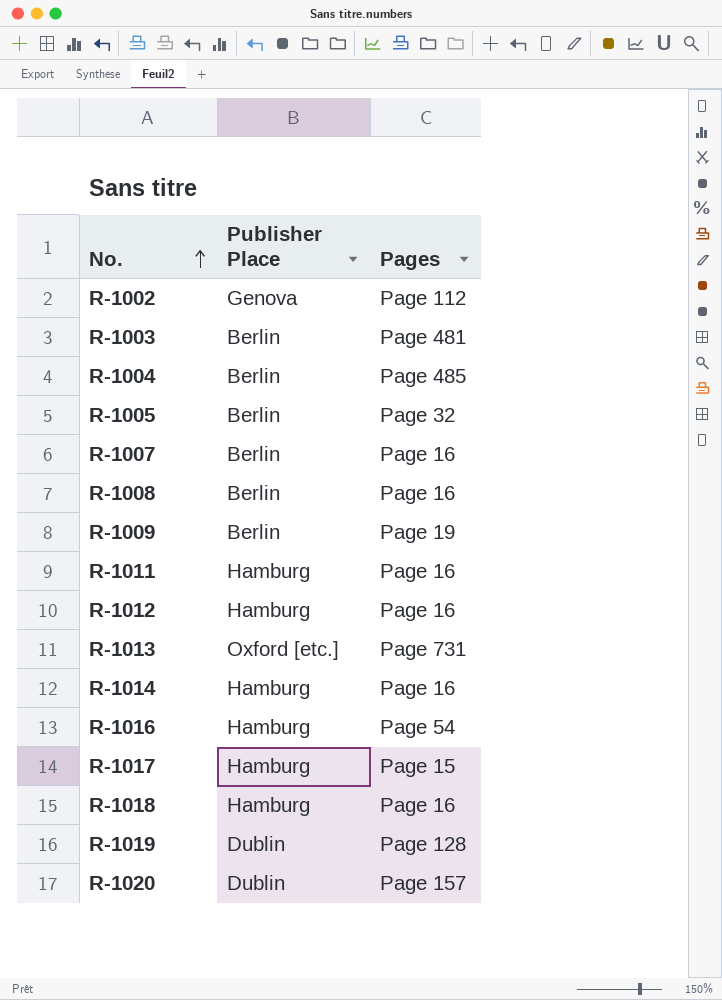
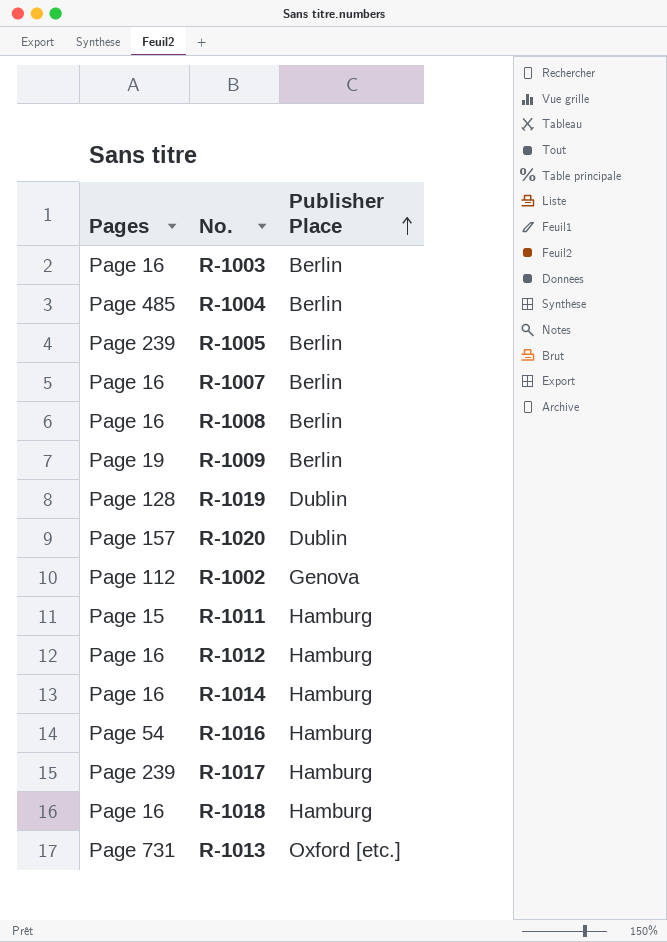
row order: No. ascending -> Publisher Place ascending
column Pages | position: 3 -> 1
R-1003 | Pages: Page 481 -> Page 16
R-1005 | Pages: Page 32 -> Page 239
R-1011 | Pages: Page 16 -> Page 15
R-1017 | Pages: Page 15 -> Page 239

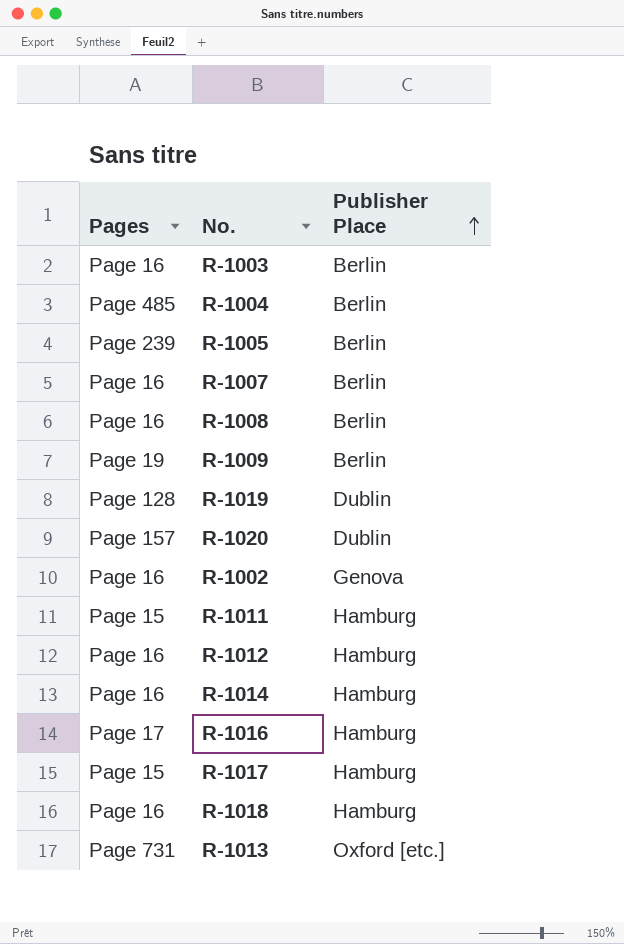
R-1002 | Pages: Page 112 -> Page 16
R-1016 | Pages: Page 54 -> Page 17
R-1017 | Pages: Page 239 -> Page 15

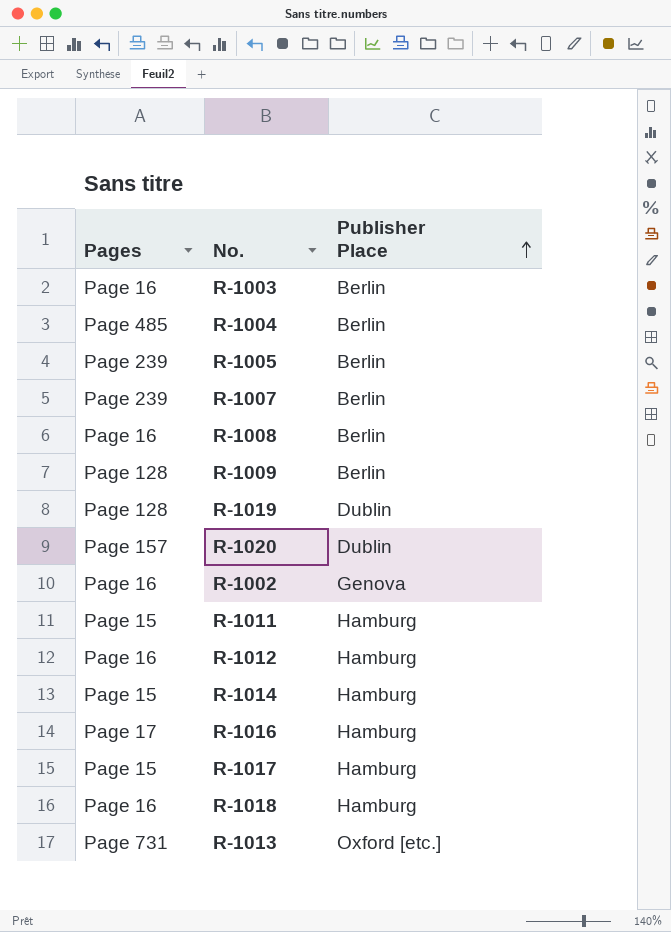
R-1007 | Pages: Page 16 -> Page 239
R-1009 | Pages: Page 19 -> Page 128
R-1014 | Pages: Page 16 -> Page 15

